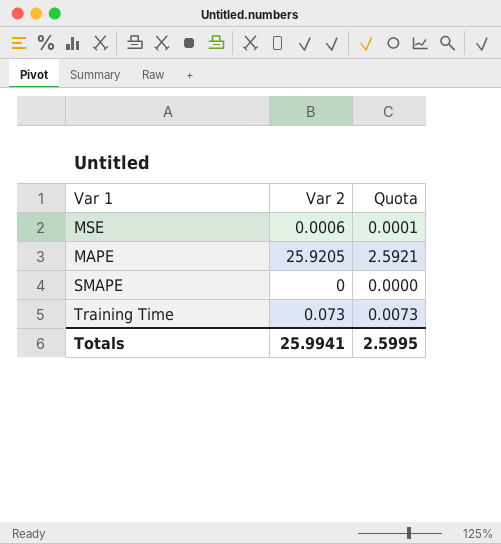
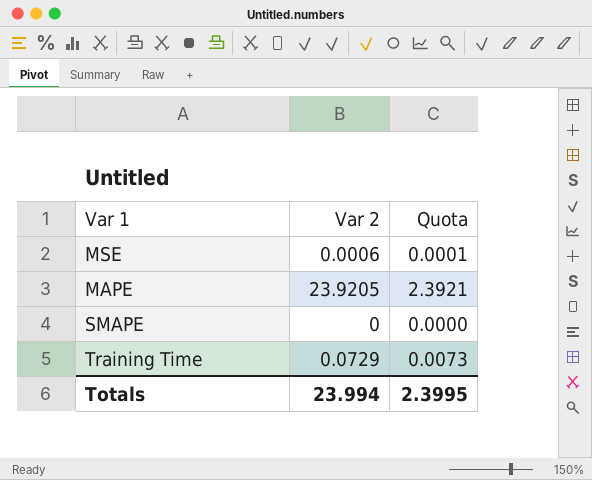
MAPE | Var 2: 25.9205 -> 23.9205
MAPE | Quota: 2.5921 -> 2.3921
Training Time | Var 2: 0.073 -> 0.0729
Totals | Var 2: 25.9941 -> 23.994
Totals | Quota: 2.5995 -> 2.3995

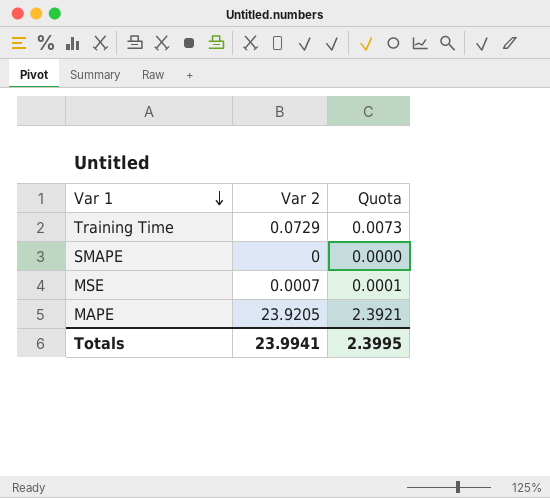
row order: none -> Var 1 descending
MSE | Var 2: 0.0006 -> 0.0007
Totals | Var 2: 23.994 -> 23.9941

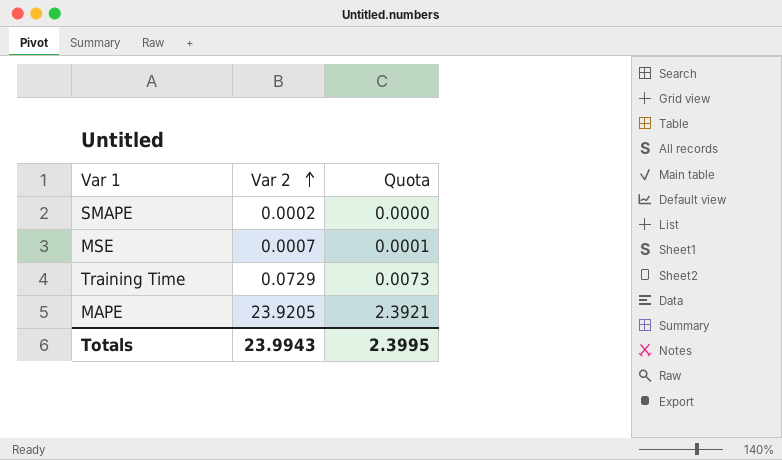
row order: Var 1 descending -> Var 2 ascending
SMAPE | Var 2: 0 -> 0.0002
Totals | Var 2: 23.9941 -> 23.9943

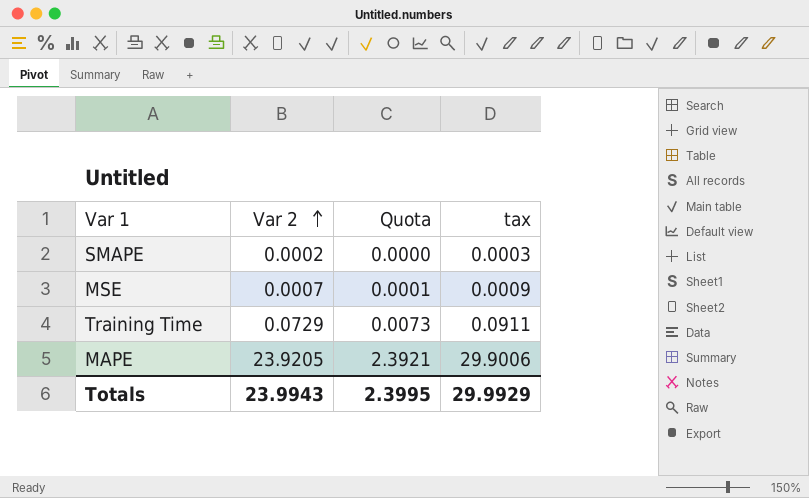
column tax | formula: none -> [Var 2] * 1.25

